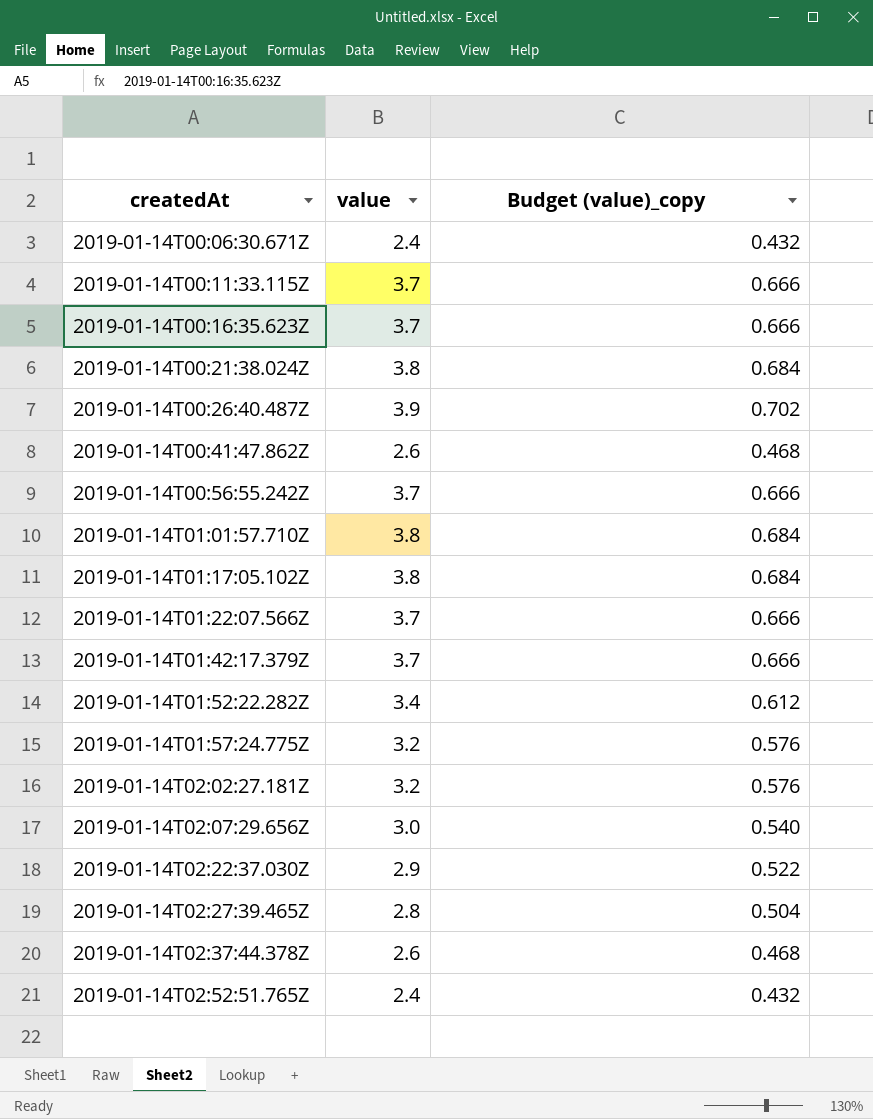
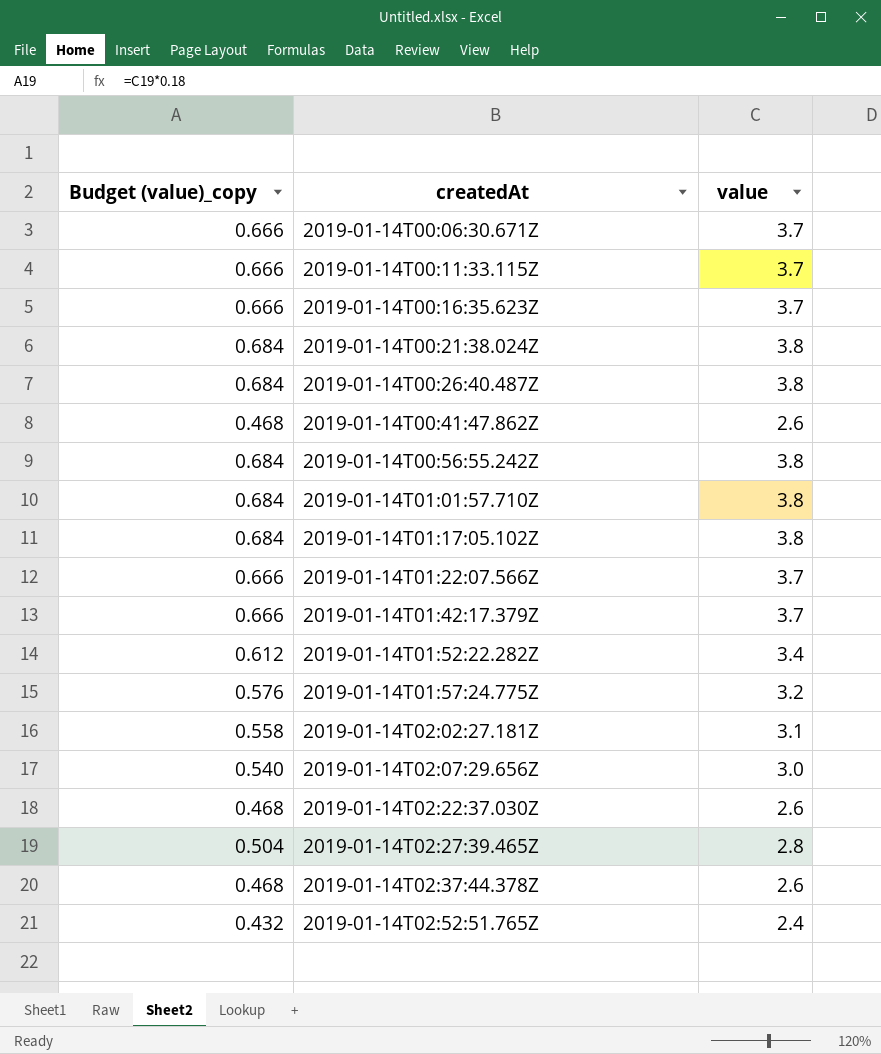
column Budget (value)_copy | position: 3 -> 1
2019-01-14T00:06:30.671Z | Budget (value)_copy: 0.432 -> 0.666
2019-01-14T00:06:30.671Z | value: 2.4 -> 3.7
2019-01-14T00:26:40.487Z | Budget (value)_copy: 0.702 -> 0.684
2019-01-14T00:26:40.487Z | value: 3.9 -> 3.8
2019-01-14T00:56:55.242Z | Budget (value)_copy: 0.666 -> 0.684
2019-01-14T00:56:55.242Z | value: 3.7 -> 3.8
2019-01-14T02:02:27.181Z | Budget (value)_copy: 0.576 -> 0.558
2019-01-14T02:02:27.181Z | value: 3.2 -> 3.1
2019-01-14T02:22:37.030Z | Budget (value)_copy: 0.522 -> 0.468
2019-01-14T02:22:37.030Z | value: 2.9 -> 2.6

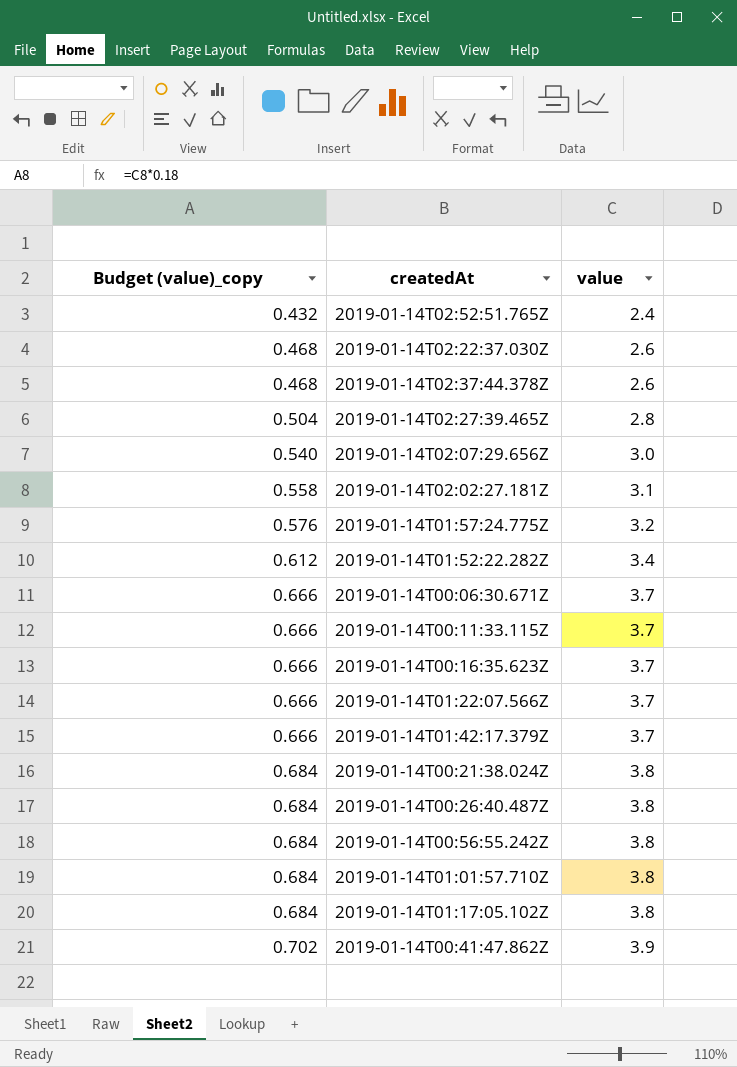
row order: createdAt ascending -> Budget (value)_copy ascending
2019-01-14T00:41:47.862Z | Budget (value)_copy: 0.468 -> 0.702
2019-01-14T00:41:47.862Z | value: 2.6 -> 3.9

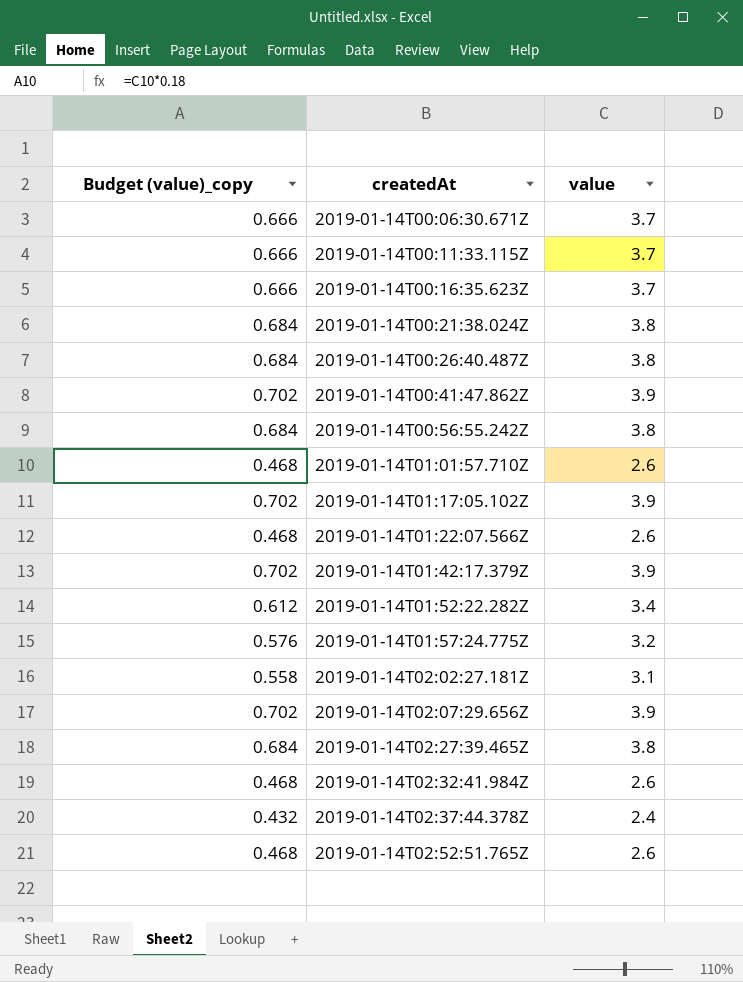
row order: Budget (value)_copy ascending -> createdAt ascending
row 2019-01-14T02:22:37.030Z: 0.468 | 2.6 -> none
2019-01-14T01:01:57.710Z | Budget (value)_copy: 0.684 -> 0.468
2019-01-14T01:01:57.710Z | value: 3.8 -> 2.6
2019-01-14T01:17:05.102Z | Budget (value)_copy: 0.684 -> 0.702
2019-01-14T01:17:05.102Z | value: 3.8 -> 3.9
2019-01-14T01:22:07.566Z | Budget (value)_copy: 0.666 -> 0.468
2019-01-14T01:22:07.566Z | value: 3.7 -> 2.6
2019-01-14T01:42:17.379Z | Budget (value)_copy: 0.666 -> 0.702
2019-01-14T01:42:17.379Z | value: 3.7 -> 3.9
2019-01-14T02:07:29.656Z | Budget (value)_copy: 0.540 -> 0.702
2019-01-14T02:07:29.656Z | value: 3.0 -> 3.9
2019-01-14T02:27:39.465Z | Budget (value)_copy: 0.504 -> 0.684
2019-01-14T02:27:39.465Z | value: 2.8 -> 3.8
row 2019-01-14T02:32:41.984Z: none -> 0.468 | 2.6
2019-01-14T02:37:44.378Z | Budget (value)_copy: 0.468 -> 0.432
2019-01-14T02:37:44.378Z | value: 2.6 -> 2.4
2019-01-14T02:52:51.765Z | Budget (value)_copy: 0.432 -> 0.468
2019-01-14T02:52:51.765Z | value: 2.4 -> 2.6

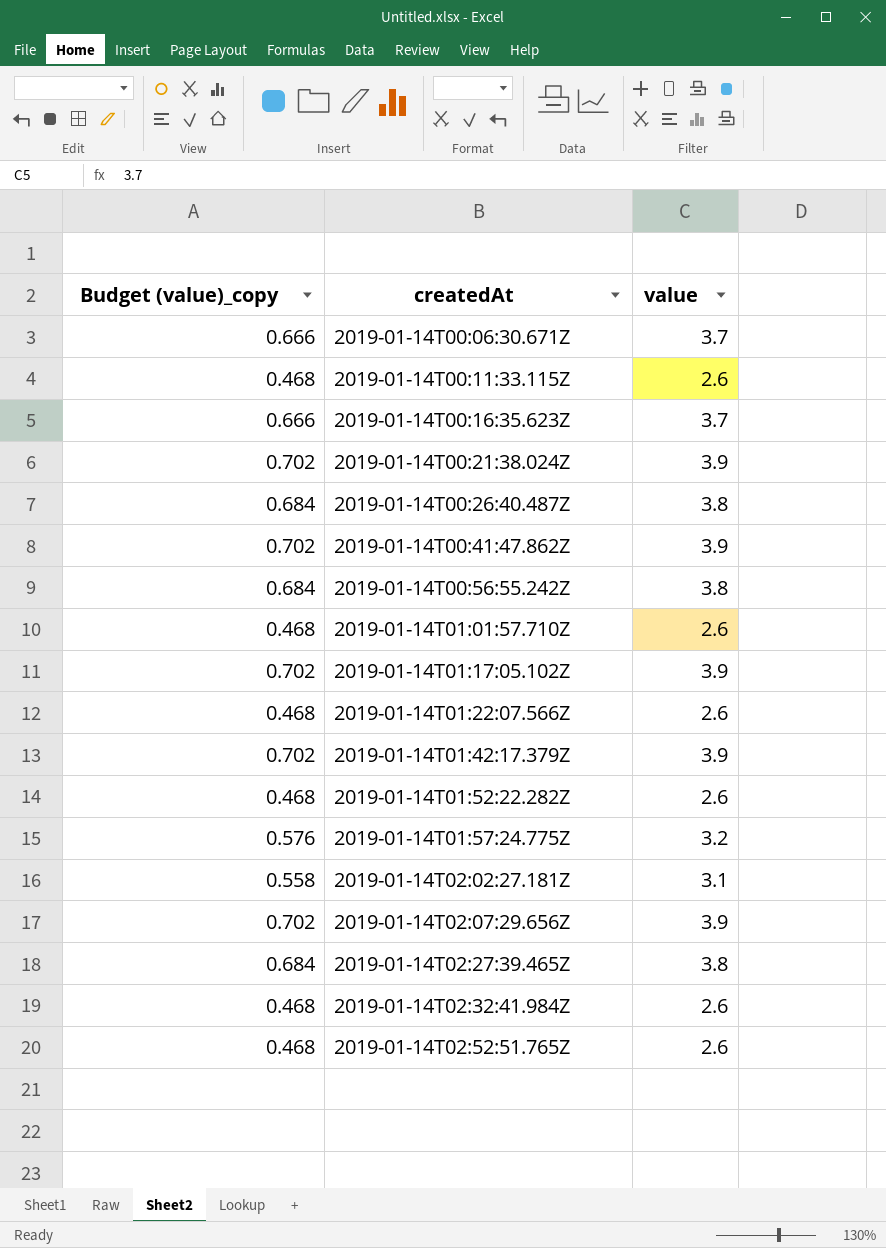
row 2019-01-14T02:37:44.378Z: 0.432 | 2.4 -> none
2019-01-14T00:11:33.115Z | Budget (value)_copy: 0.666 -> 0.468
2019-01-14T00:11:33.115Z | value: 3.7 -> 2.6
2019-01-14T00:21:38.024Z | Budget (value)_copy: 0.684 -> 0.702
2019-01-14T00:21:38.024Z | value: 3.8 -> 3.9
2019-01-14T01:52:22.282Z | Budget (value)_copy: 0.612 -> 0.468
2019-01-14T01:52:22.282Z | value: 3.4 -> 2.6

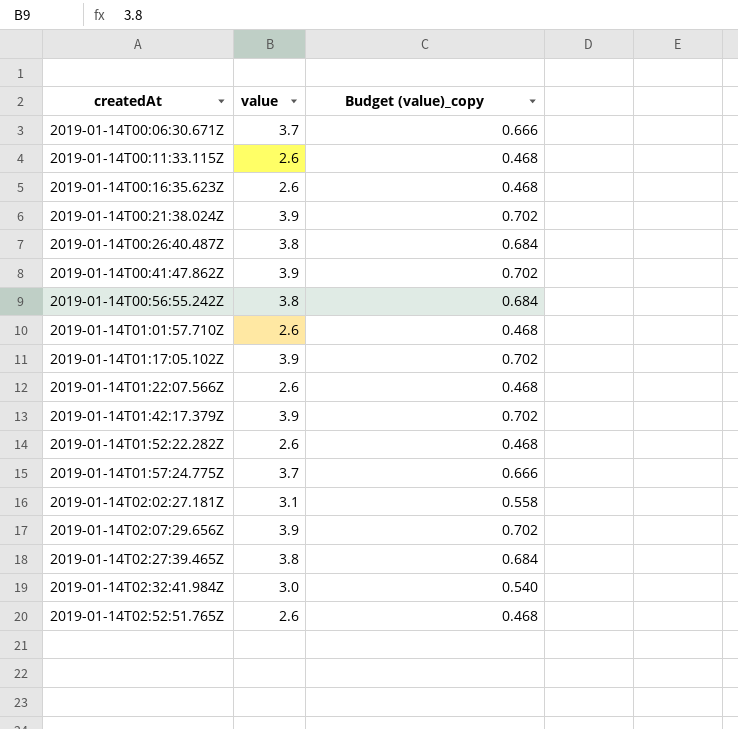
column Budget (value)_copy | position: 1 -> 3
2019-01-14T00:16:35.623Z | value: 3.7 -> 2.6
2019-01-14T00:16:35.623Z | Budget (value)_copy: 0.666 -> 0.468
2019-01-14T01:57:24.775Z | value: 3.2 -> 3.7
2019-01-14T01:57:24.775Z | Budget (value)_copy: 0.576 -> 0.666
2019-01-14T02:32:41.984Z | value: 2.6 -> 3.0
2019-01-14T02:32:41.984Z | Budget (value)_copy: 0.468 -> 0.540

